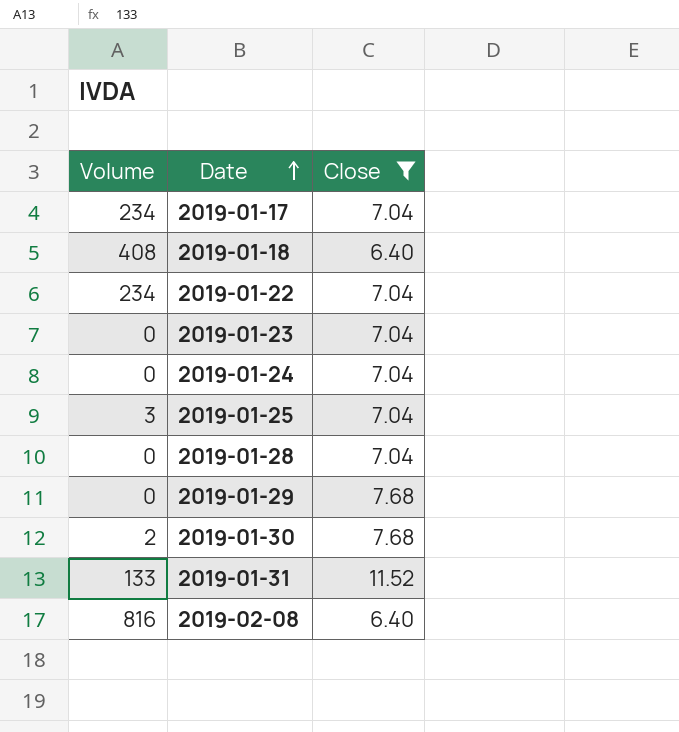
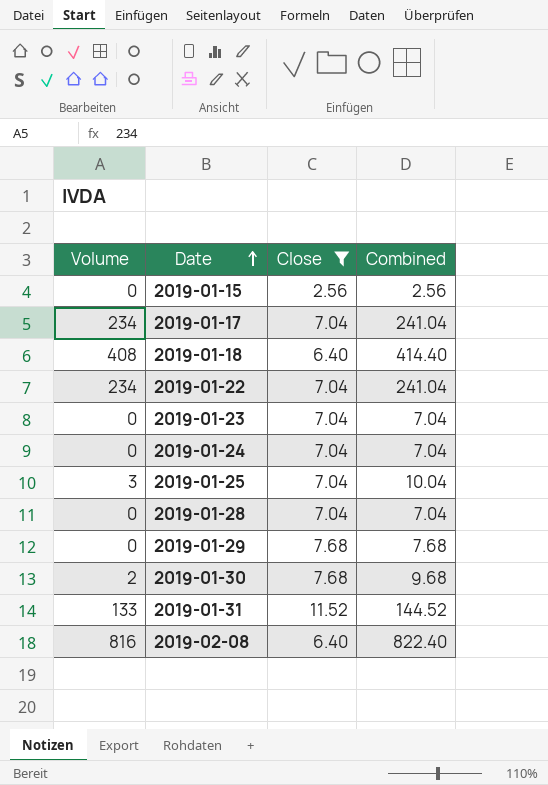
column Combined | formula: none -> [Volume] + [Close]
row 2019-01-15: none -> 0 | 2.56 | 2.56

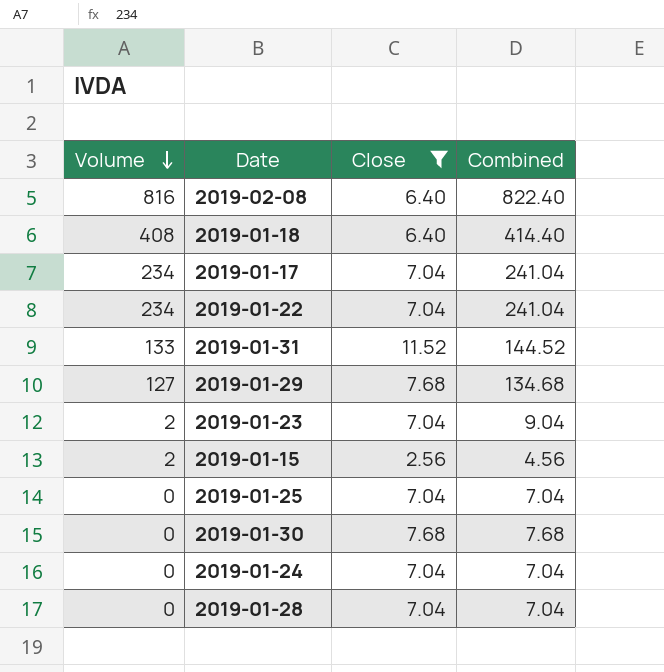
row order: Date ascending -> Volume descending
2019-01-29 | Volume: 0 -> 127
2019-01-29 | Combined: 7.68 -> 134.68
2019-01-23 | Volume: 0 -> 2
2019-01-23 | Combined: 7.04 -> 9.04
2019-01-15 | Volume: 0 -> 2
2019-01-15 | Combined: 2.56 -> 4.56
2019-01-25 | Volume: 3 -> 0
2019-01-25 | Combined: 10.04 -> 7.04
2019-01-30 | Volume: 2 -> 0
2019-01-30 | Combined: 9.68 -> 7.68

